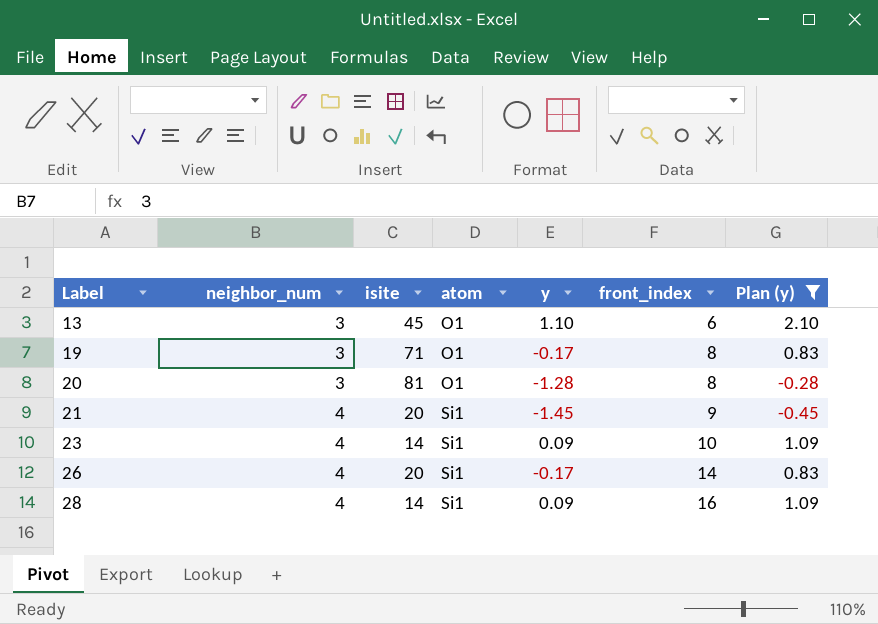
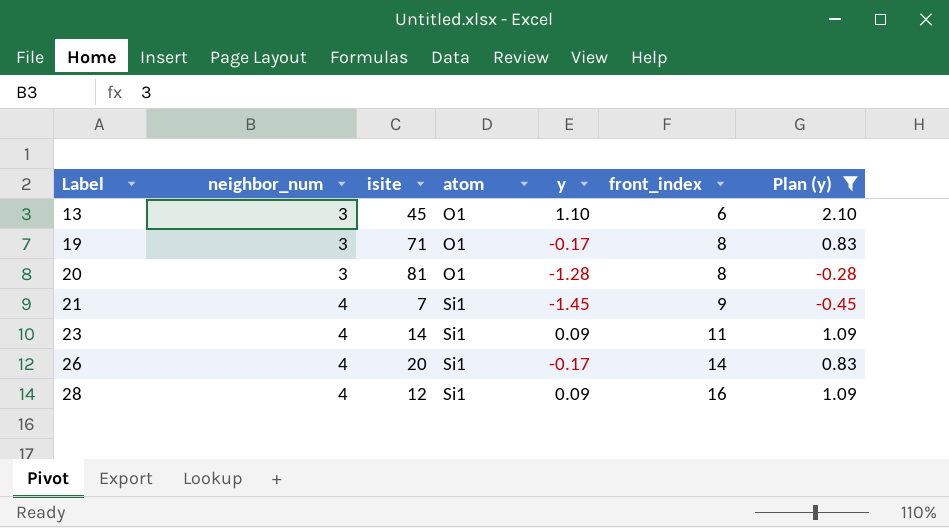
21 | isite: 20 -> 7
23 | front_index: 10 -> 11
28 | isite: 14 -> 12

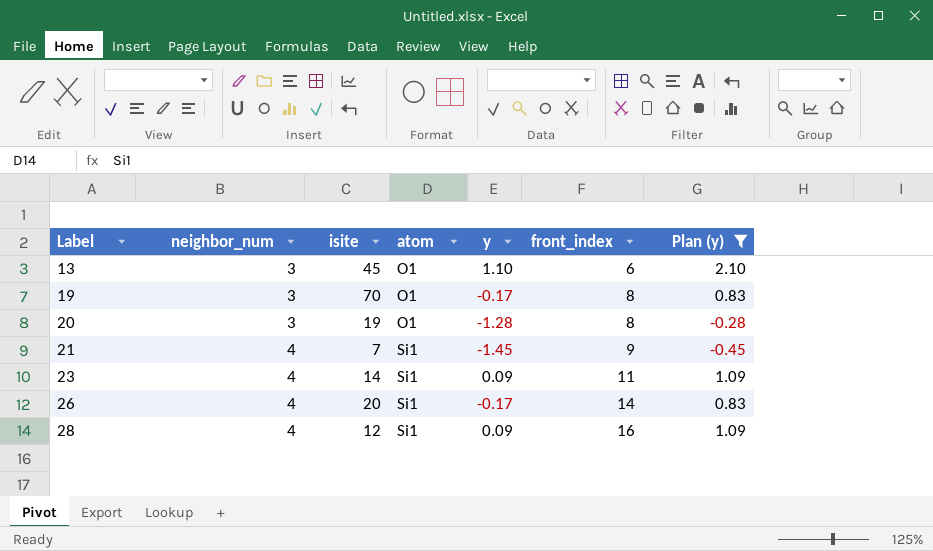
19 | isite: 71 -> 70
20 | isite: 81 -> 19

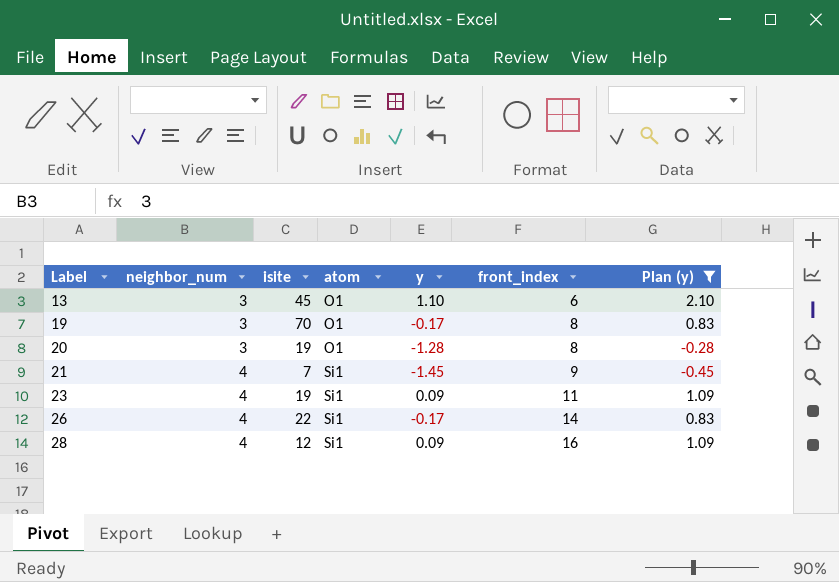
23 | isite: 14 -> 19
26 | isite: 20 -> 22

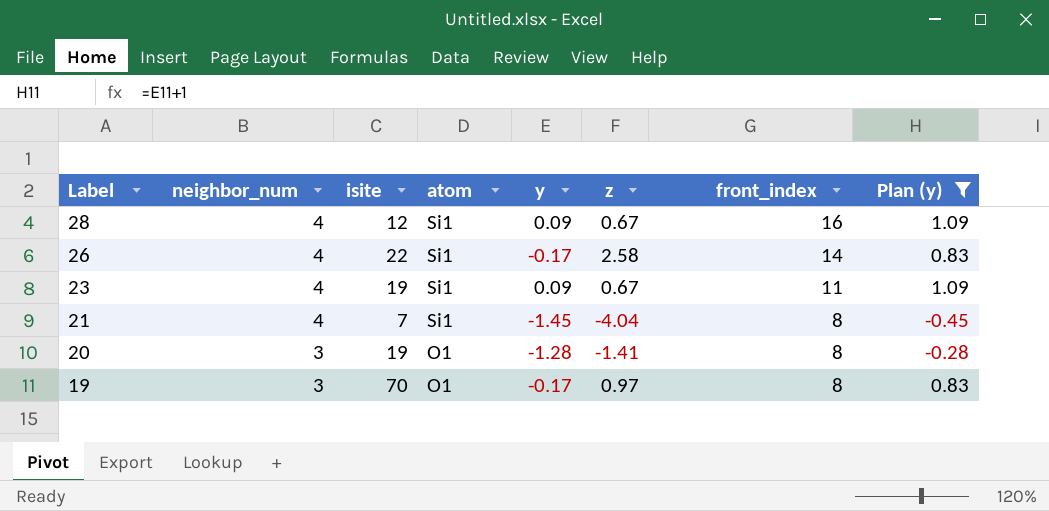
row order: Label ascending -> Label descending
column z | position: none -> 6
row 13: 3 | 45 | O1 | 1.10 | 6 | 2.10 -> none
21 | front_index: 9 -> 8

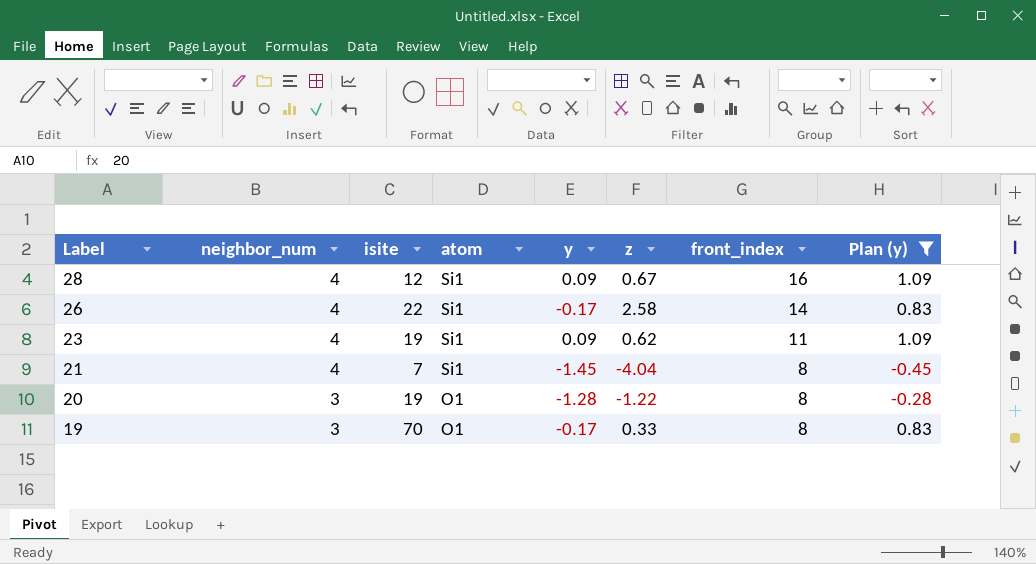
23 | z: 0.67 -> 0.62
20 | z: -1.41 -> -1.22
19 | z: 0.97 -> 0.33

